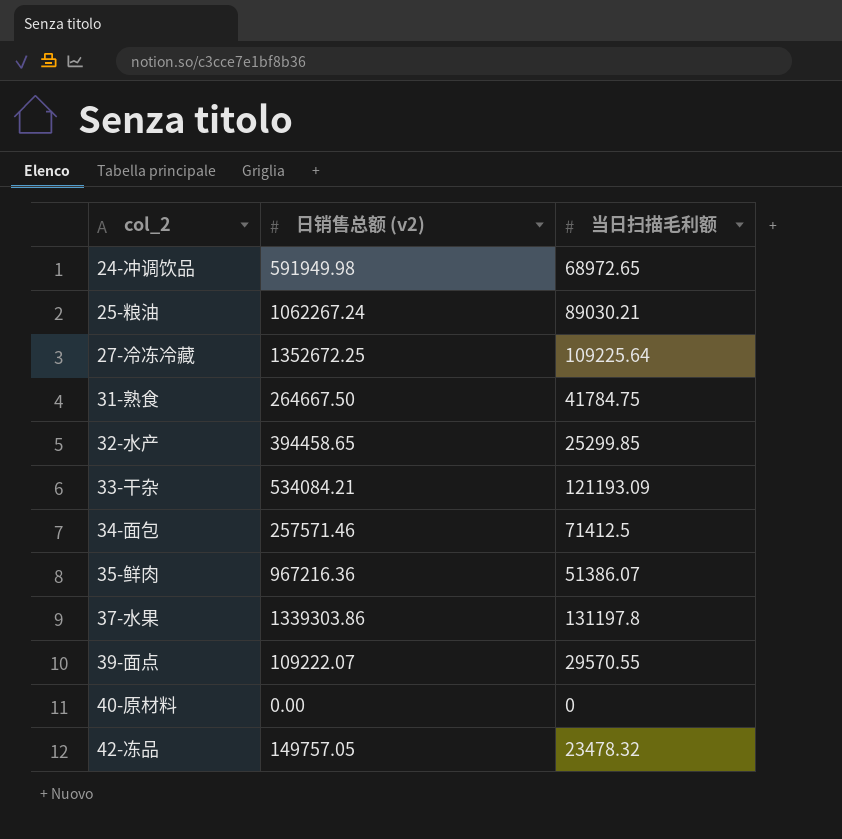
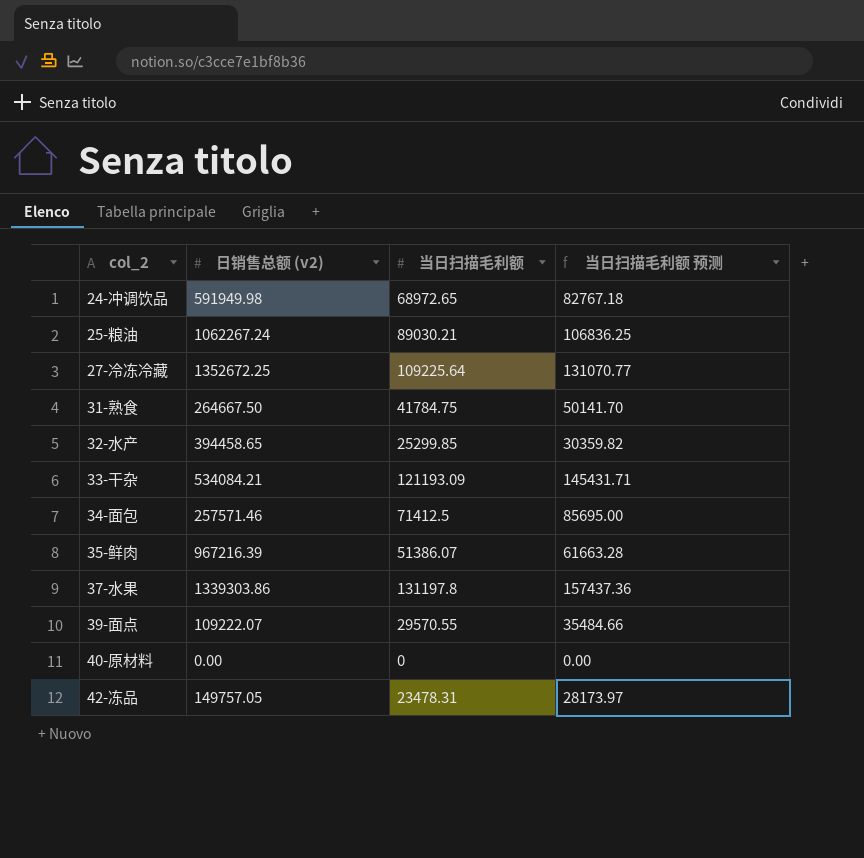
column 当日扫描毛利额 预测 | formula: none -> [当日扫描毛利额] * 1.2
35-鲜肉 | 日销售总额 (v2): 967216.36 -> 967216.39
42-冻品 | 当日扫描毛利额: 23478.32 -> 23478.31

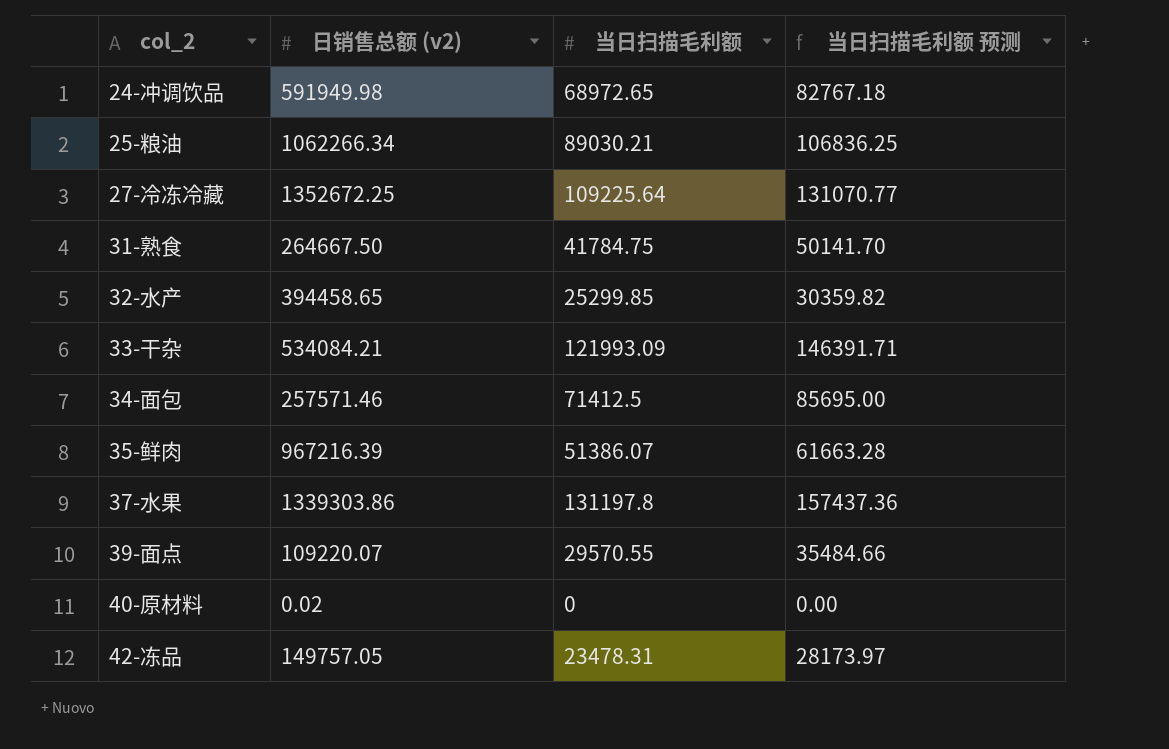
25-粮油 | 日销售总额 (v2): 1062267.24 -> 1062266.34
33-干杂 | 当日扫描毛利额: 121193.09 -> 121993.09
33-干杂 | 当日扫描毛利额 预测: 145431.71 -> 146391.71
39-面点 | 日销售总额 (v2): 109222.07 -> 109220.07
40-原材料 | 日销售总额 (v2): 0.00 -> 0.02

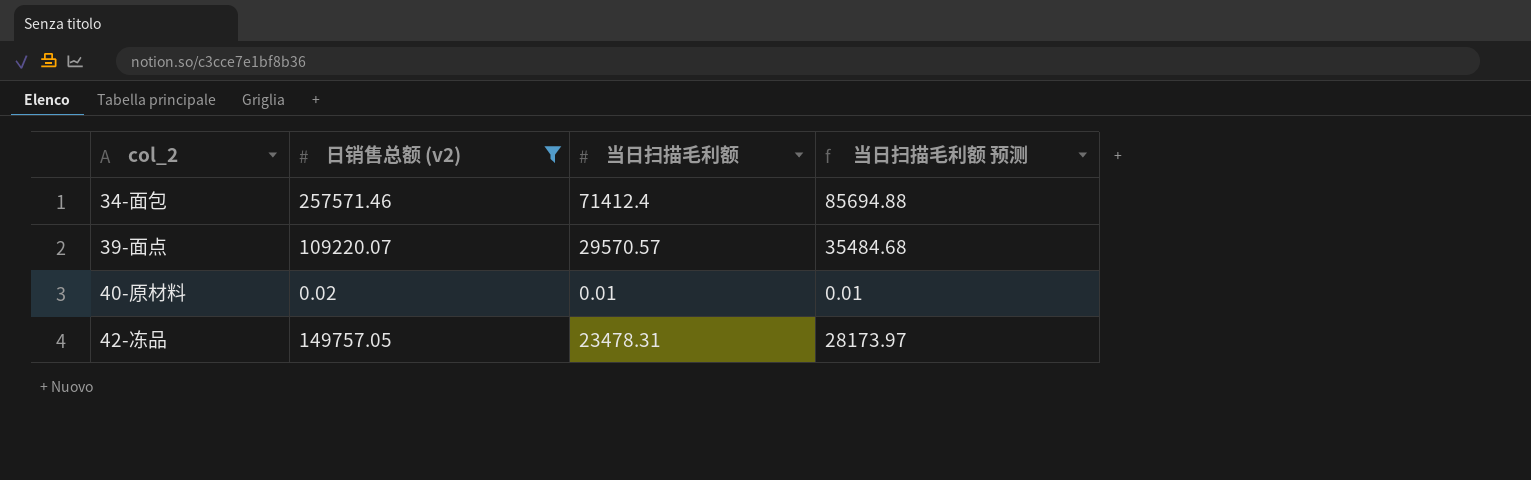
filter: none -> 日销售总额 (v2) <= 257571.46
34-面包 | 当日扫描毛利额: 71412.5 -> 71412.4
34-面包 | 当日扫描毛利额 预测: 85695.00 -> 85694.88
39-面点 | 当日扫描毛利额: 29570.55 -> 29570.57
39-面点 | 当日扫描毛利额 预测: 35484.66 -> 35484.68
40-原材料 | 当日扫描毛利额: 0 -> 0.01
40-原材料 | 当日扫描毛利额 预测: 0.00 -> 0.01

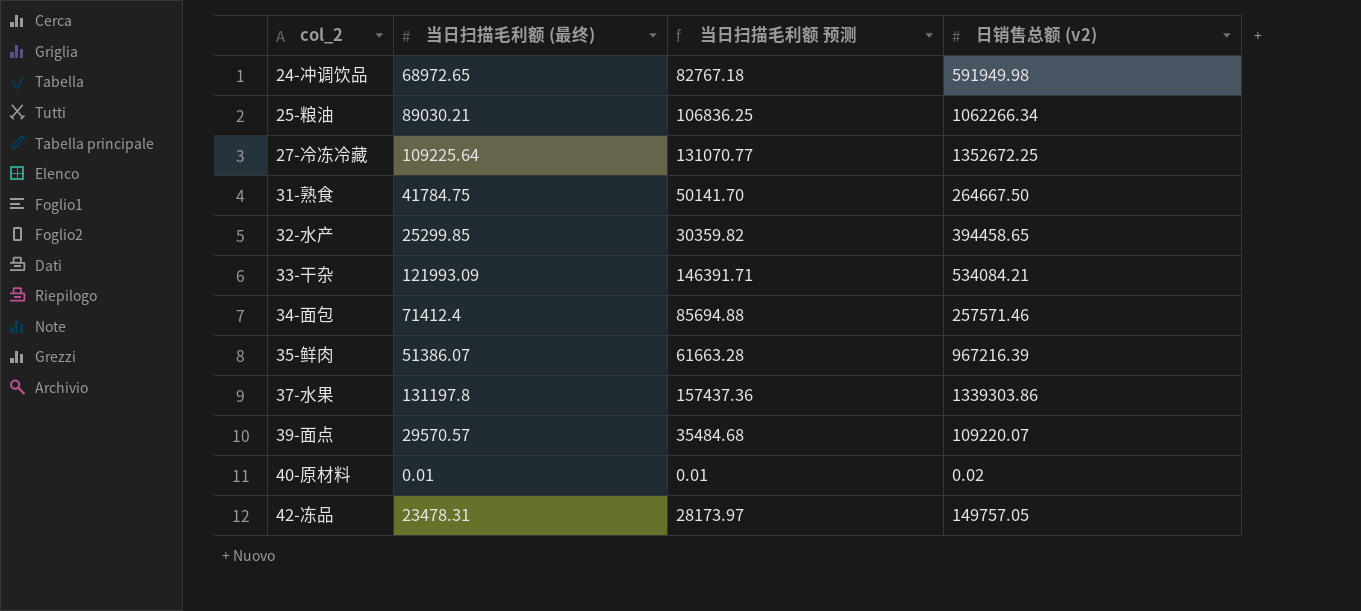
filter: 日销售总额 (v2) <= 257571.46 -> none
column name: 当日扫描毛利额 -> 当日扫描毛利额 (最终)
column 日销售总额 (v2) | position: 2 -> 4

